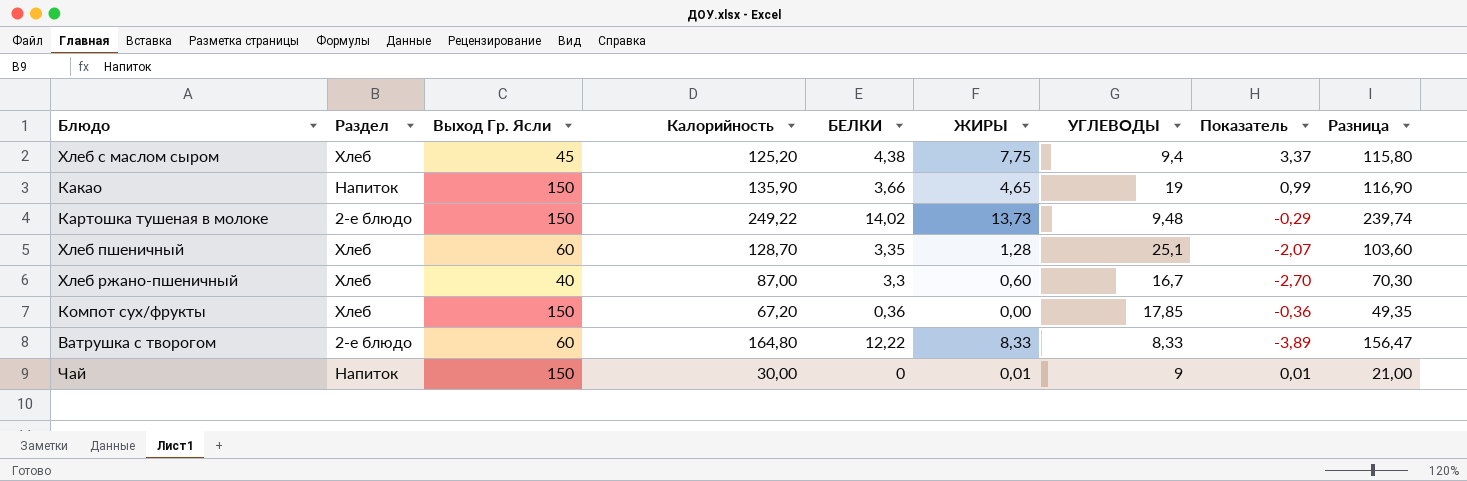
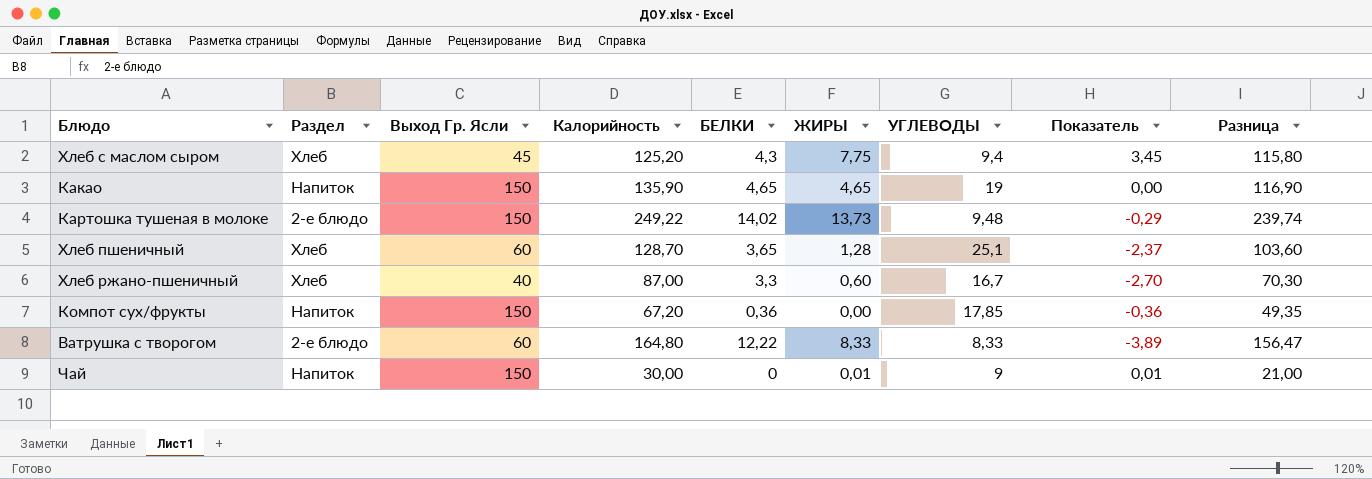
Хлеб с маслом сыром | БЕЛКИ: 4,38 -> 4,3
Хлеб с маслом сыром | Показатель: 3,37 -> 3,45
Какао | БЕЛКИ: 3,66 -> 4,65
Какао | Показатель: 0,99 -> 0,00
Хлеб пшеничный | БЕЛКИ: 3,35 -> 3,65
Хлеб пшеничный | Показатель: -2,07 -> -2,37
Компот сух/фрукты | Раздел: Хлеб -> Напиток

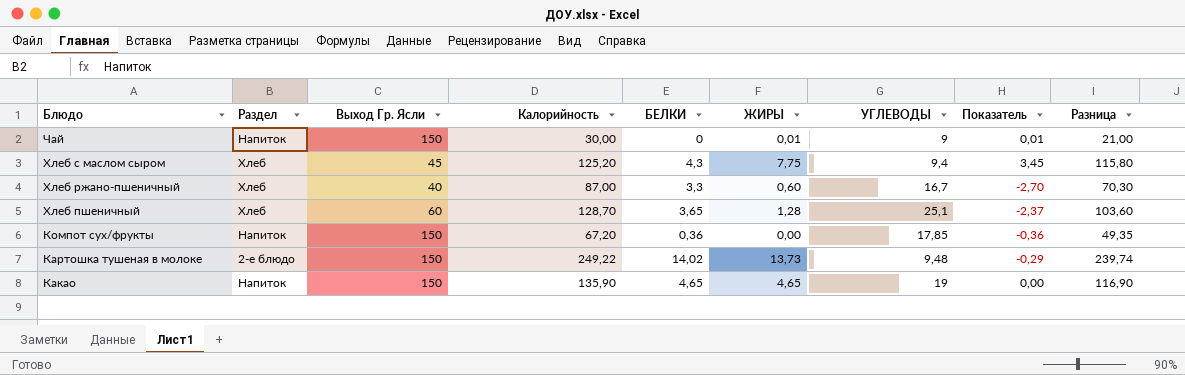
row order: none -> Блюдо descending
row Ватрушка с творогом: 2-е блюдо | 60 | 164,80 | 12,22 | 8,33 | 8,33 | -3,89 | 156,47 -> none

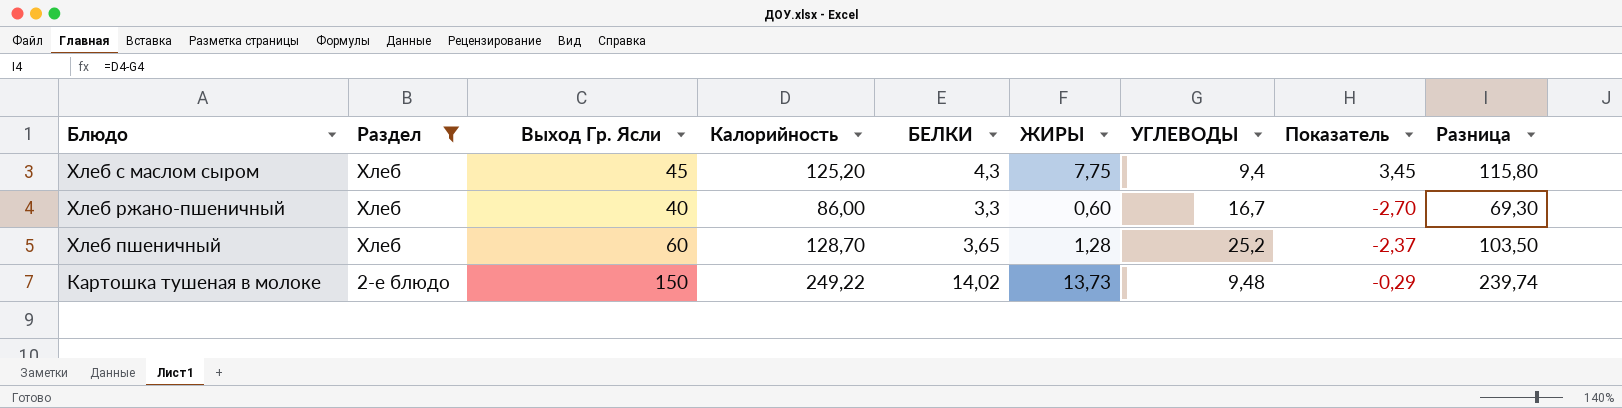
filter: none -> Раздел != Напиток
Хлеб ржано-пшеничный | Калорийность: 87,00 -> 86,00
Хлеб ржано-пшеничный | Разница: 70,30 -> 69,30
Хлеб пшеничный | УГЛЕВОДЫ: 25,1 -> 25,2
Хлеб пшеничный | Разница: 103,60 -> 103,50

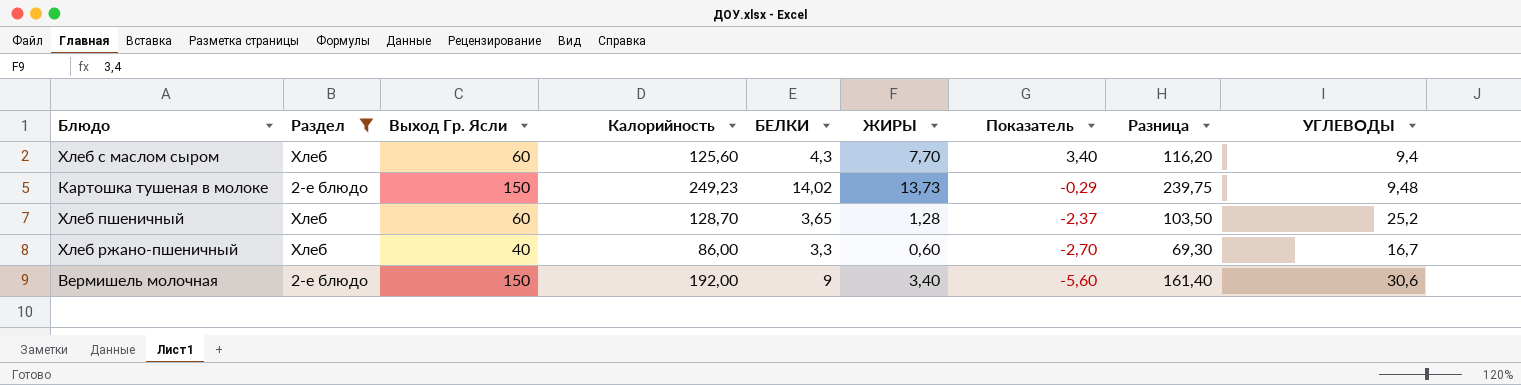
row order: Блюдо descending -> Показатель descending
column УГЛЕВОДЫ | position: 7 -> 9
Хлеб с маслом сыром | Выход Гр. Ясли: 45 -> 60
Хлеб с маслом сыром | Калорийность: 125,20 -> 125,60
Хлеб с маслом сыром | ЖИРЫ: 7,75 -> 7,70
Хлеб с маслом сыром | Показатель: 3,45 -> 3,40
Хлеб с маслом сыром | Разница: 115,80 -> 116,20
Картошка тушеная в молоке | Калорийность: 249,22 -> 249,23
Картошка тушеная в молоке | Разница: 239,74 -> 239,75
row Вермишель молочная: none -> 2-е блюдо | 150 | 192,00 | 9 | 3,40 | -5,60 | 161,40 | 30,6

